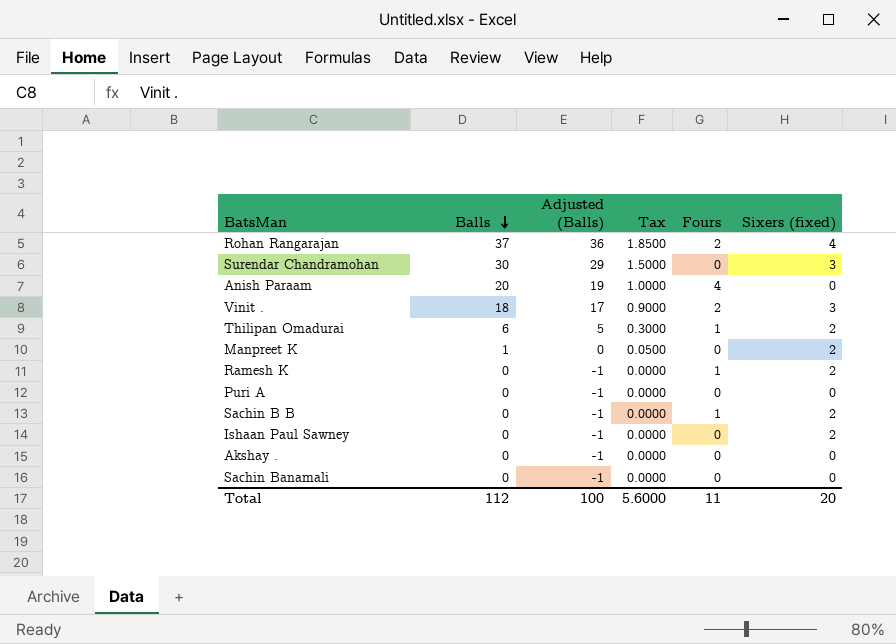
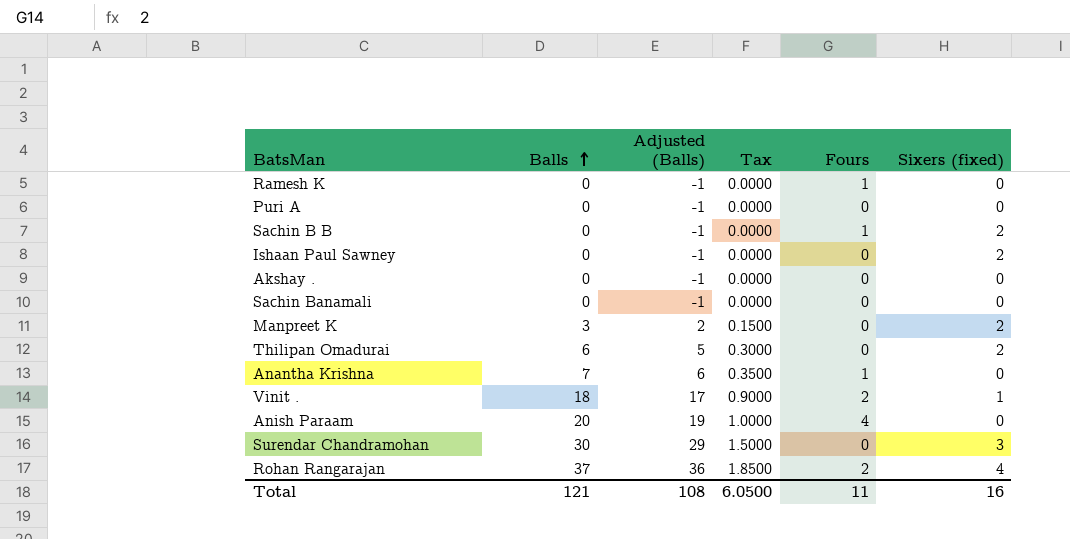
row order: Balls descending -> Balls ascending
Ramesh K | Sixers (fixed): 2 -> 0
Manpreet K | Balls: 1 -> 3
Manpreet K | Adjusted (Balls): 0 -> 2
Manpreet K | Tax: 0.0500 -> 0.1500
Thilipan Omadurai | Fours: 1 -> 0
row Anantha Krishna: none -> 7 | 6 | 0.3500 | 1 | 0
Vinit . | Sixers (fixed): 3 -> 1
Total | Balls: 112 -> 121
Total | Adjusted (Balls): 100 -> 108
Total | Tax: 5.6000 -> 6.0500
Total | Sixers (fixed): 20 -> 16

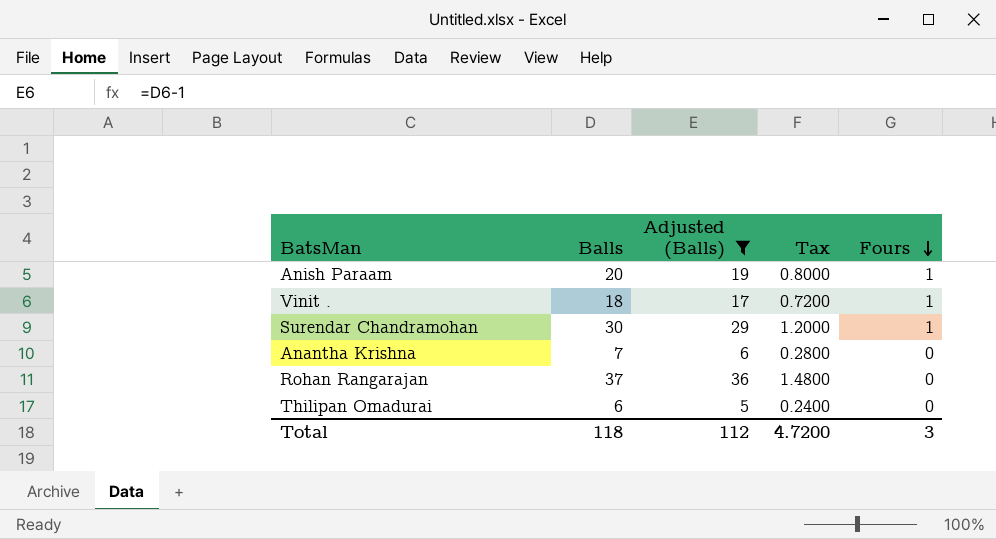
filter: none -> Adjusted (Balls) >= 5
row order: Balls ascending -> Fours descending
column Sixers (fixed) | position: 6 -> none
column Tax | formula: [Balls] * 0.05 -> [Balls] * 0.04
Anish Paraam | Fours: 4 -> 1
Vinit . | Fours: 2 -> 1
Surendar Chandramohan | Fours: 0 -> 1
Anantha Krishna | Fours: 1 -> 0
Rohan Rangarajan | Fours: 2 -> 0
Total | Balls: 121 -> 118
Total | Adjusted (Balls): 108 -> 112
Total | Tax: 6.0500 -> 4.7200
Total | Fours: 11 -> 3

